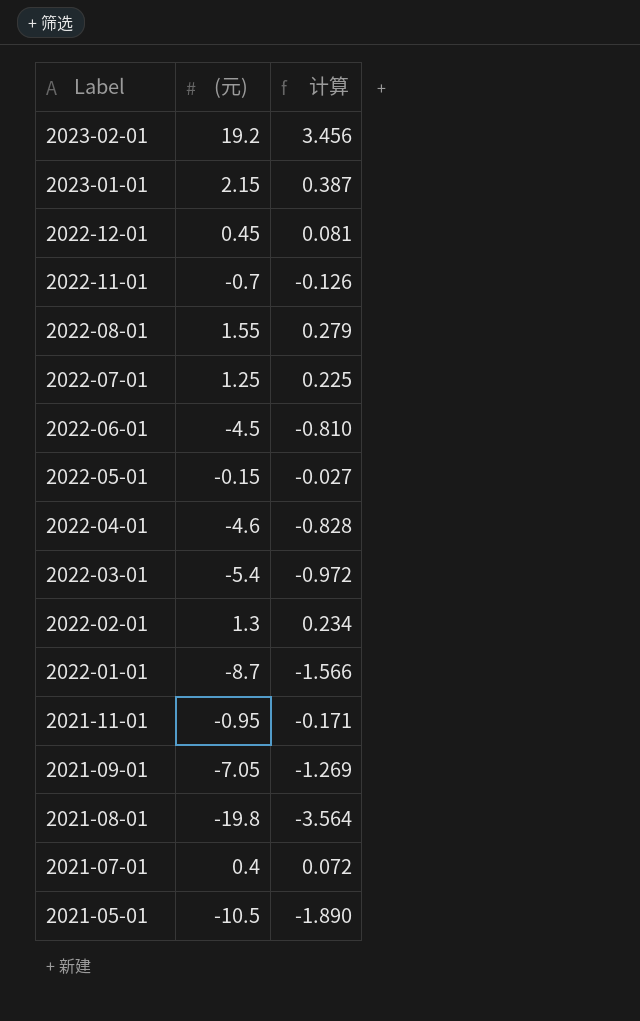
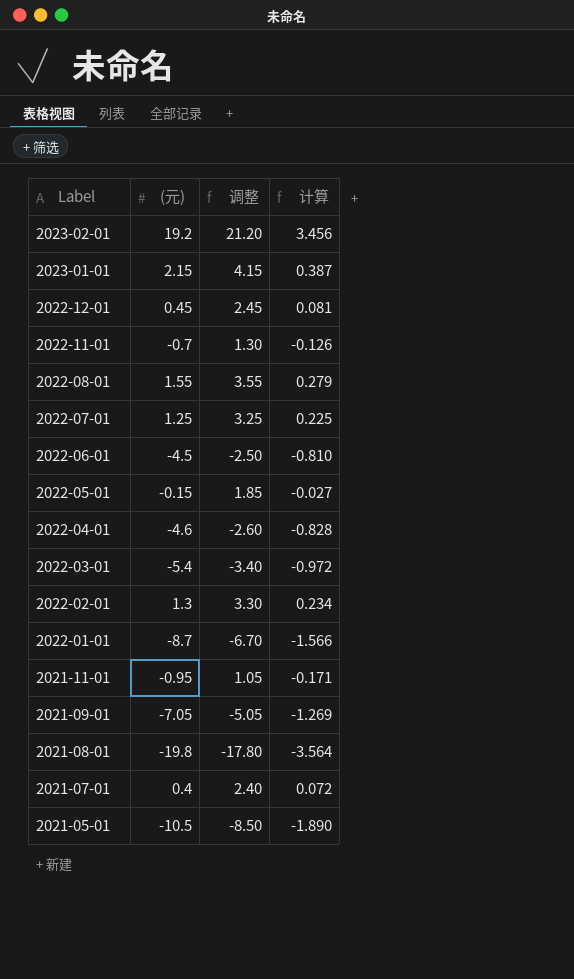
column 调整 | formula: none -> [(元)] + 2

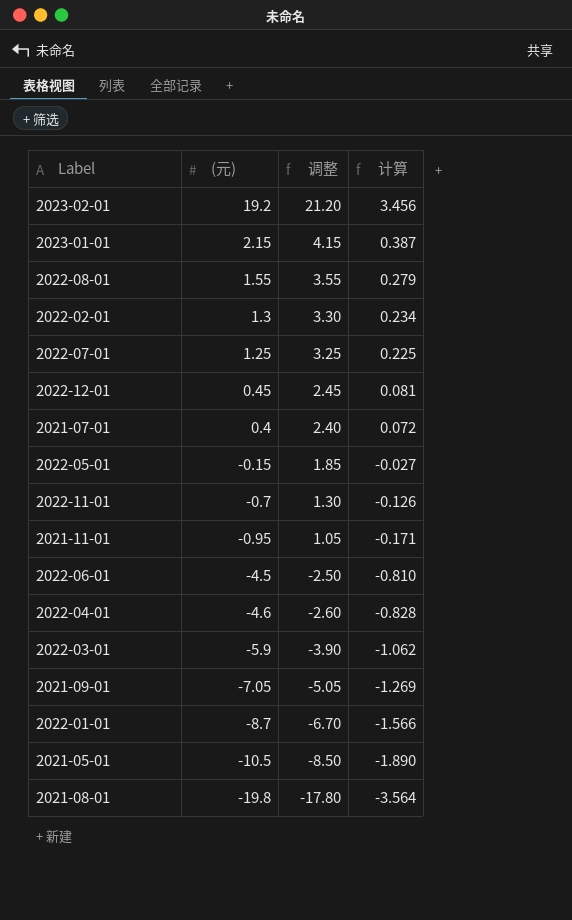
row order: Label descending -> (元) descending
2022-03-01 | (元): -5.4 -> -5.9
2022-03-01 | 调整: -3.40 -> -3.90
2022-03-01 | 计算: -0.972 -> -1.062

